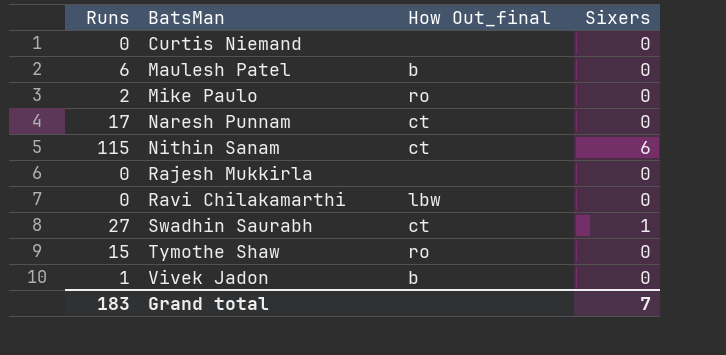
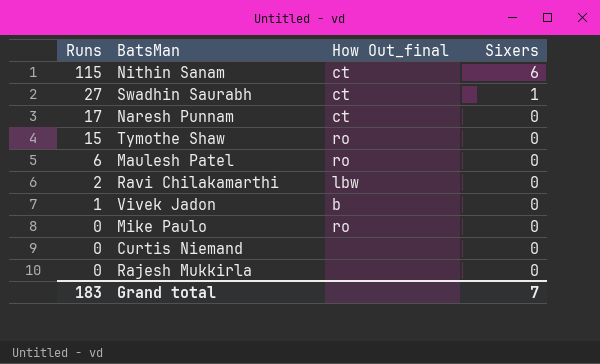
row order: BatsMan ascending -> Runs descending
Maulesh Patel | How Out_final: b -> ro
Ravi Chilakamarthi | Runs: 0 -> 2
Mike Paulo | Runs: 2 -> 0

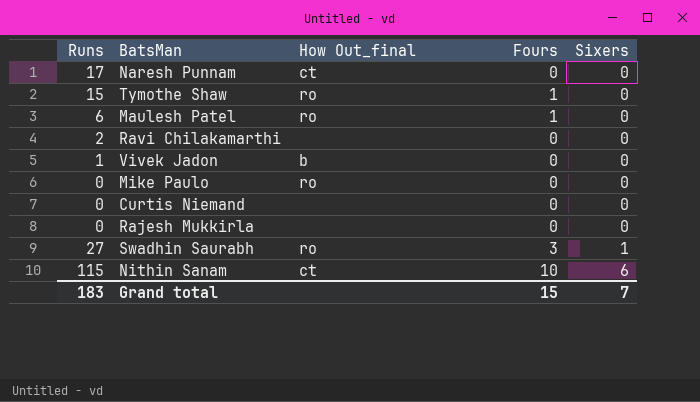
row order: Runs descending -> Sixers ascending
column Fours | position: none -> 4
Ravi Chilakamarthi | How Out_final: lbw -> none
Swadhin Saurabh | How Out_final: ct -> ro

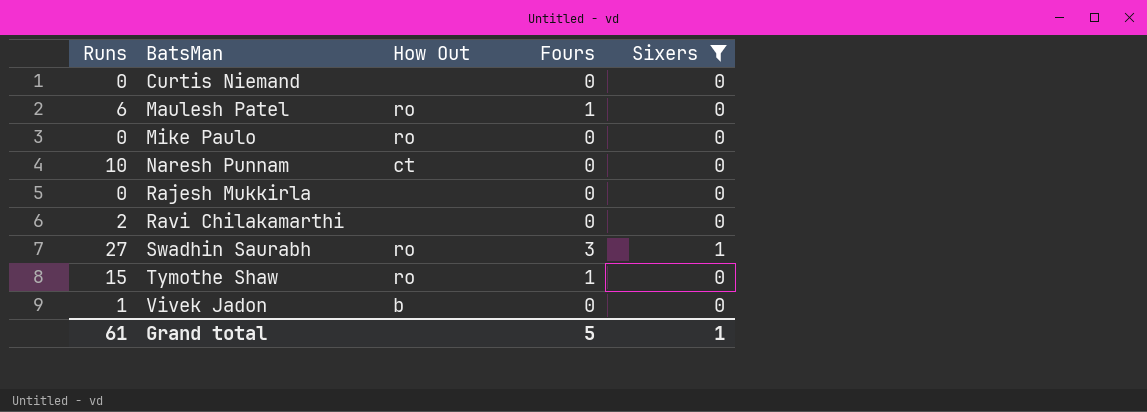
filter: none -> Sixers != 6
row order: Sixers ascending -> BatsMan ascending
column name: How Out_final -> How Out
Naresh Punnam | Runs: 17 -> 10
Grand total | Runs: 183 -> 61
Grand total | Fours: 15 -> 5
Grand total | Sixers: 7 -> 1

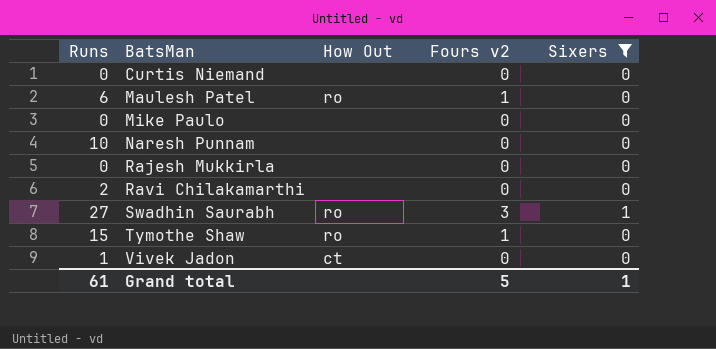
column name: Fours -> Fours v2
Mike Paulo | How Out: ro -> none
Naresh Punnam | How Out: ct -> none
Vivek Jadon | How Out: b -> ct

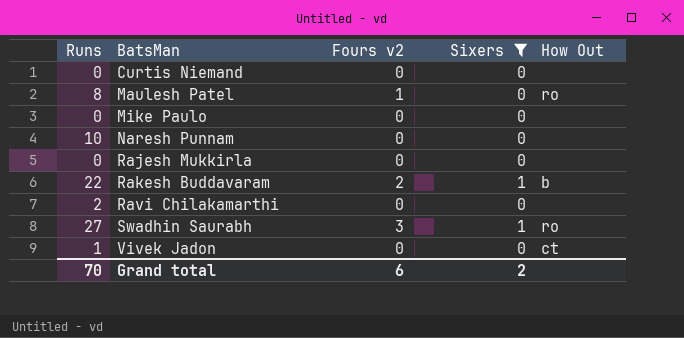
column How Out | position: 3 -> 5
row Tymothe Shaw: 15 | ro | 1 | 0 -> none
Maulesh Patel | Runs: 6 -> 8
row Rakesh Buddavaram: none -> 22 | 2 | 1 | b
Grand total | Runs: 61 -> 70
Grand total | Fours v2: 5 -> 6
Grand total | Sixers: 1 -> 2

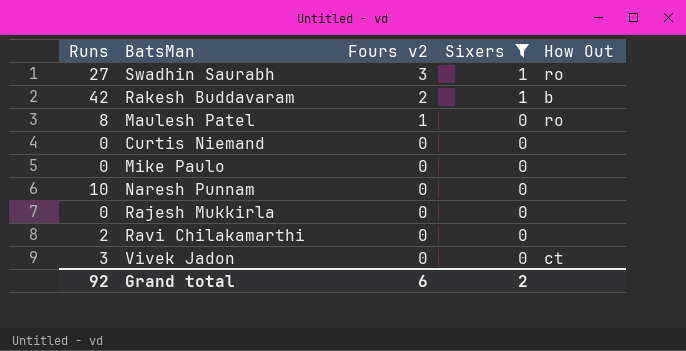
row order: BatsMan ascending -> Fours v2 descending
Rakesh Buddavaram | Runs: 22 -> 42
Vivek Jadon | Runs: 1 -> 3
Grand total | Runs: 70 -> 92

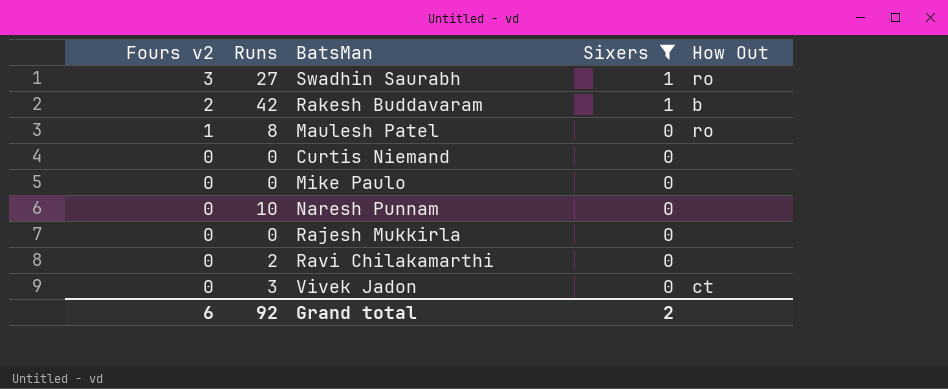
column Fours v2 | position: 3 -> 1

